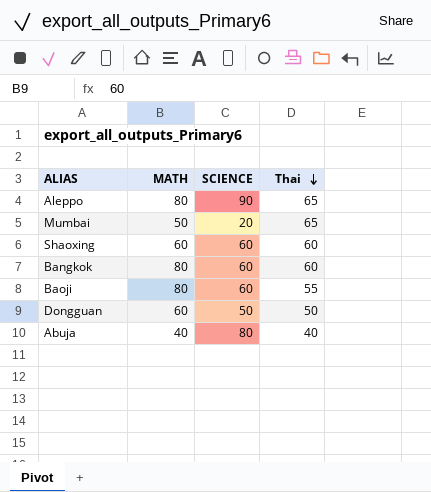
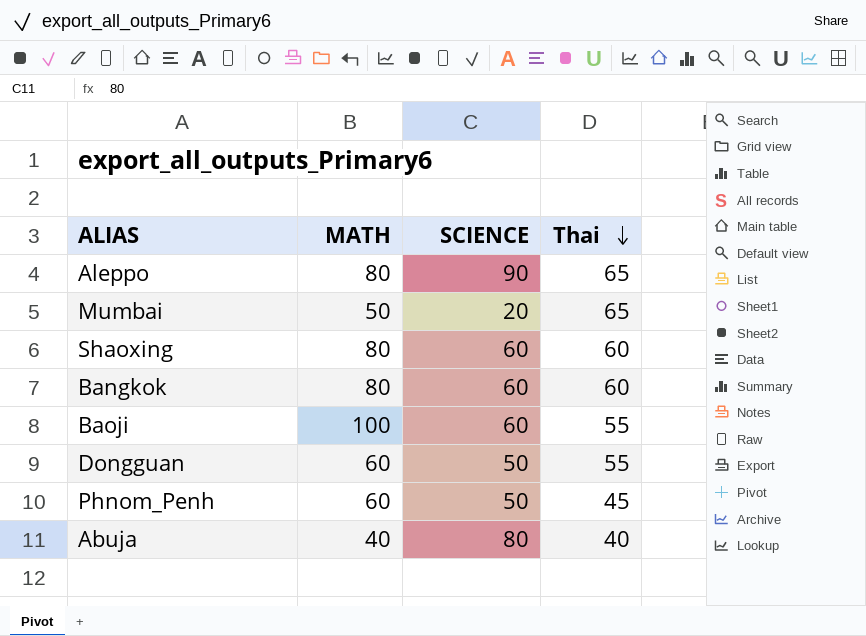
Shaoxing | MATH: 60 -> 80
Baoji | MATH: 80 -> 100
Dongguan | Thai: 50 -> 55
row Phnom_Penh: none -> 60 | 50 | 45

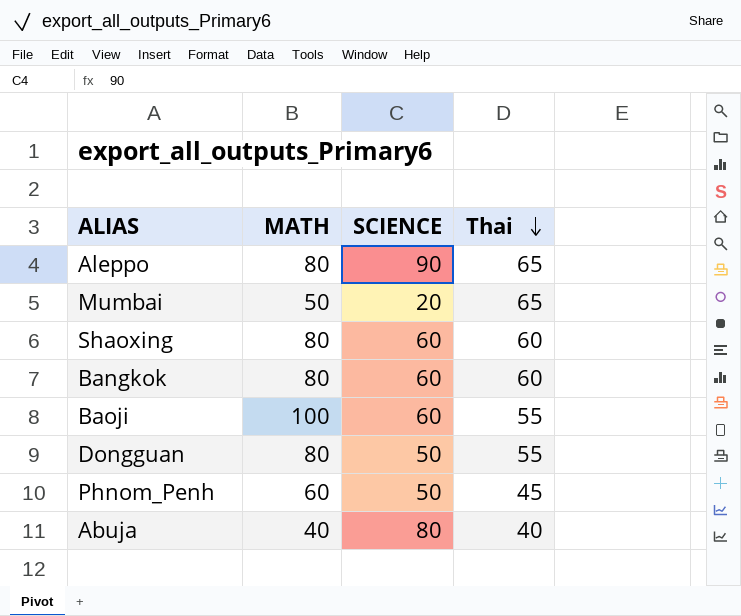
Dongguan | MATH: 60 -> 80

